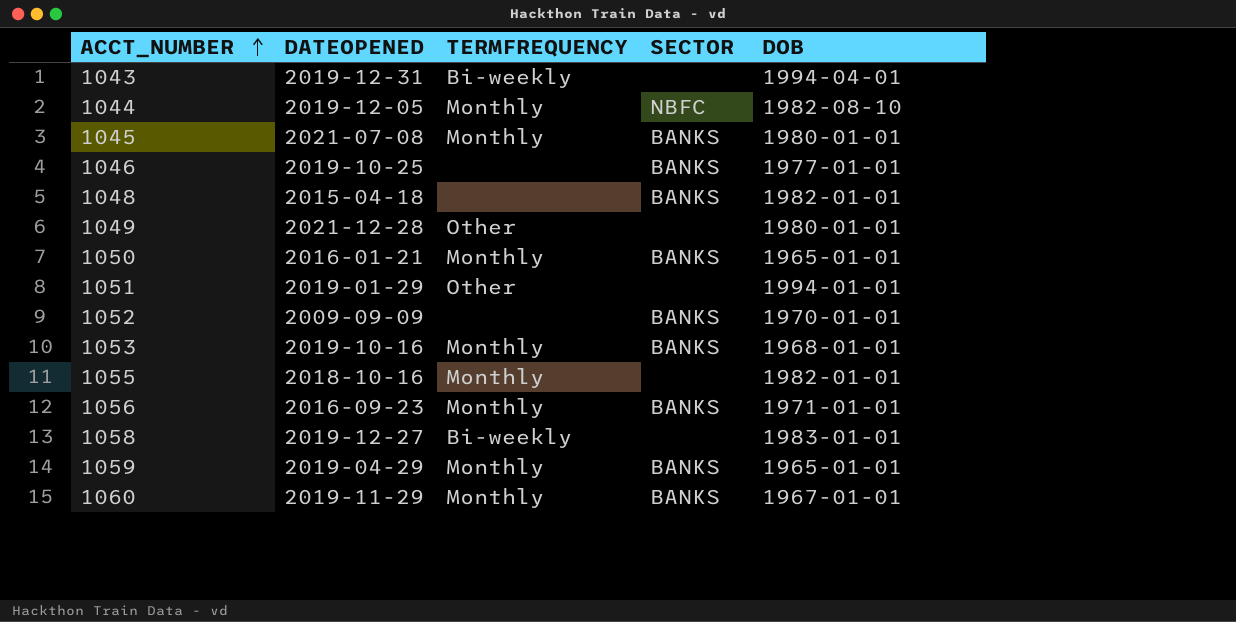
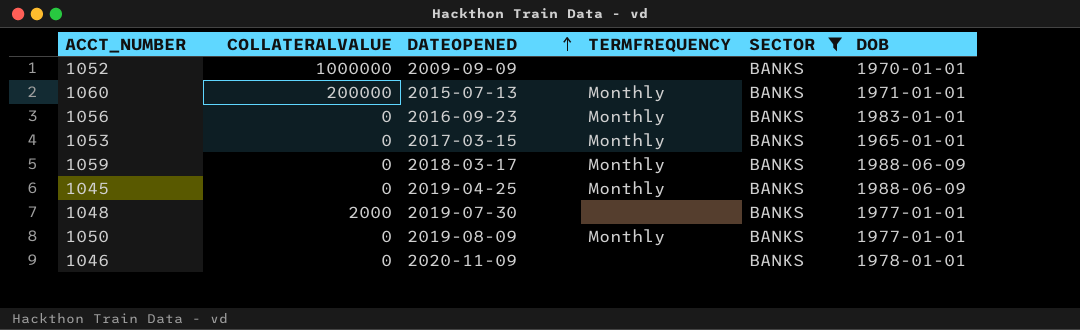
filter: none -> SECTOR = BANKS
row order: ACCT_NUMBER ascending -> DATEOPENED ascending
column COLLATERALVALUE | position: none -> 2
1060 | DATEOPENED: 2019-11-29 -> 2015-07-13
1060 | DOB: 1967-01-01 -> 1971-01-01
1056 | DOB: 1971-01-01 -> 1983-01-01
1053 | DATEOPENED: 2019-10-16 -> 2017-03-15
1053 | DOB: 1968-01-01 -> 1965-01-01
1059 | DATEOPENED: 2019-04-29 -> 2018-03-17
1059 | DOB: 1965-01-01 -> 1988-06-09
1045 | DATEOPENED: 2021-07-08 -> 2019-04-25
1045 | DOB: 1980-01-01 -> 1988-06-09
1048 | DATEOPENED: 2015-04-18 -> 2019-07-30
1048 | DOB: 1982-01-01 -> 1977-01-01
1050 | DATEOPENED: 2016-01-21 -> 2019-08-09
1050 | DOB: 1965-01-01 -> 1977-01-01
1046 | DATEOPENED: 2019-10-25 -> 2020-11-09
1046 | DOB: 1977-01-01 -> 1978-01-01

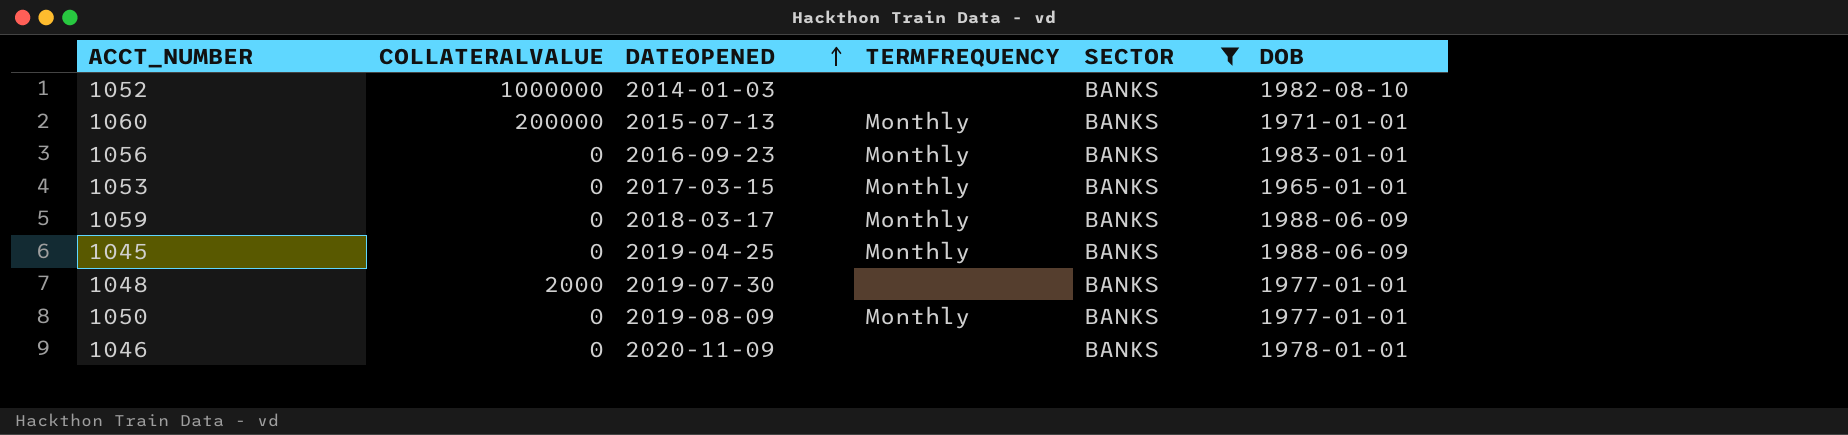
1052 | DATEOPENED: 2009-09-09 -> 2014-01-03
1052 | DOB: 1970-01-01 -> 1982-08-10

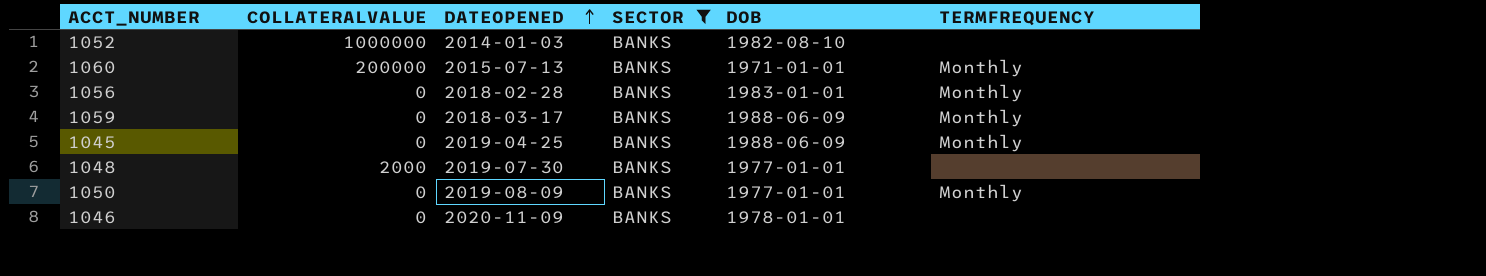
column TERMFREQUENCY | position: 4 -> 6
row 1053: 0 | 2017-03-15 | Monthly | BANKS | 1965-01-01 -> none
1056 | DATEOPENED: 2016-09-23 -> 2018-02-28

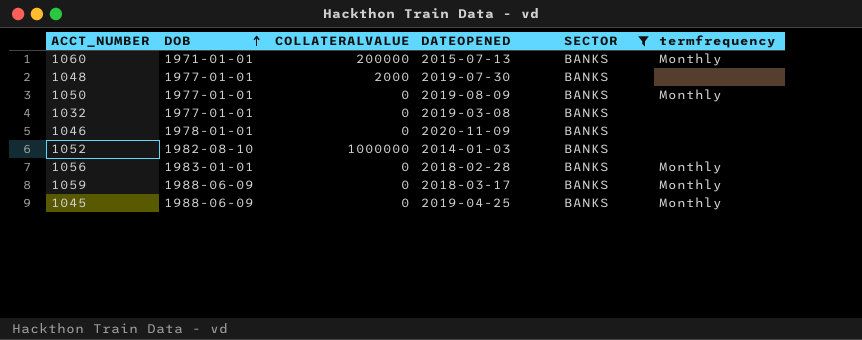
row order: DATEOPENED ascending -> DOB ascending
column DOB | position: 5 -> 2
column name: TERMFREQUENCY -> termfrequency
row 1032: none -> 1977-01-01 | 0 | 2019-03-08 | BANKS | none

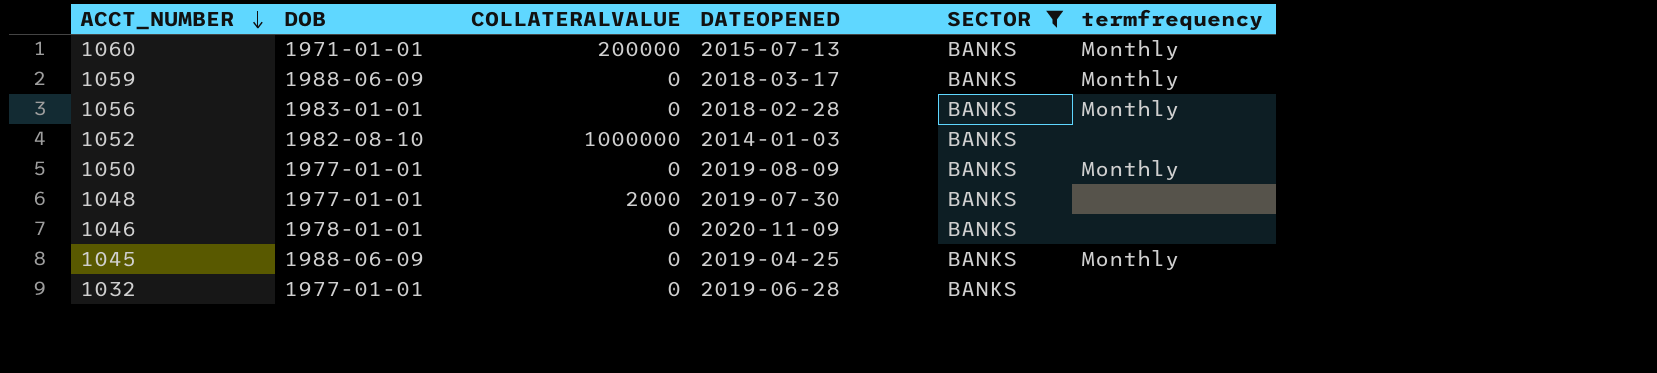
row order: DOB ascending -> ACCT_NUMBER descending
1032 | DATEOPENED: 2019-03-08 -> 2019-06-28

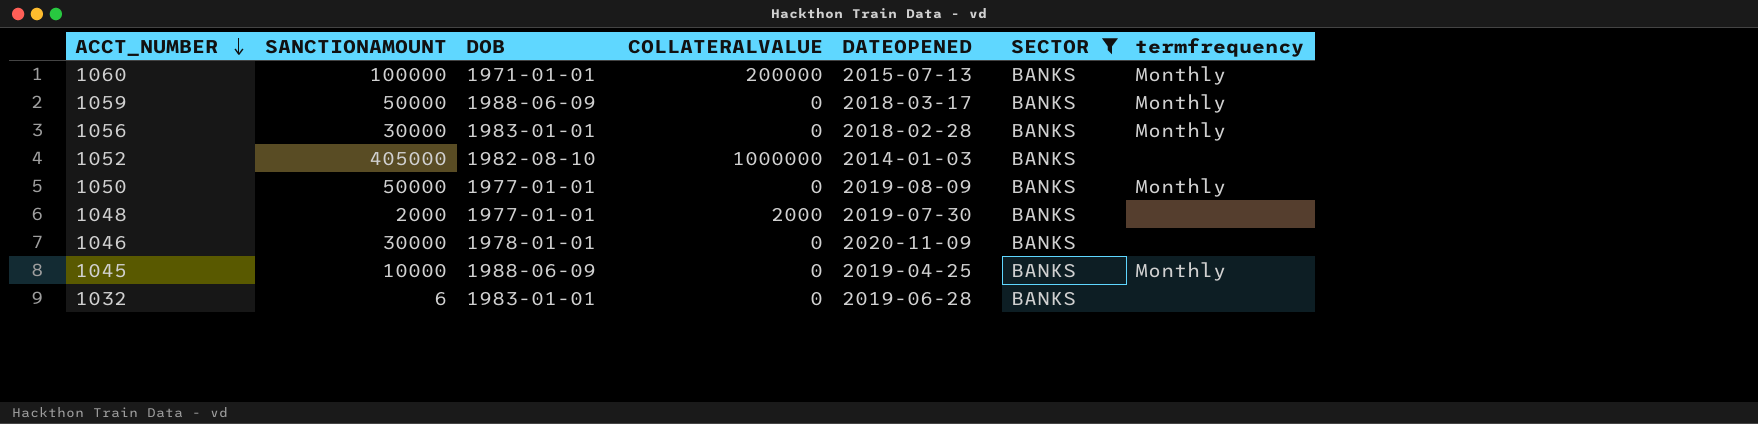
column SANCTIONAMOUNT | position: none -> 2
1032 | DOB: 1977-01-01 -> 1983-01-01

